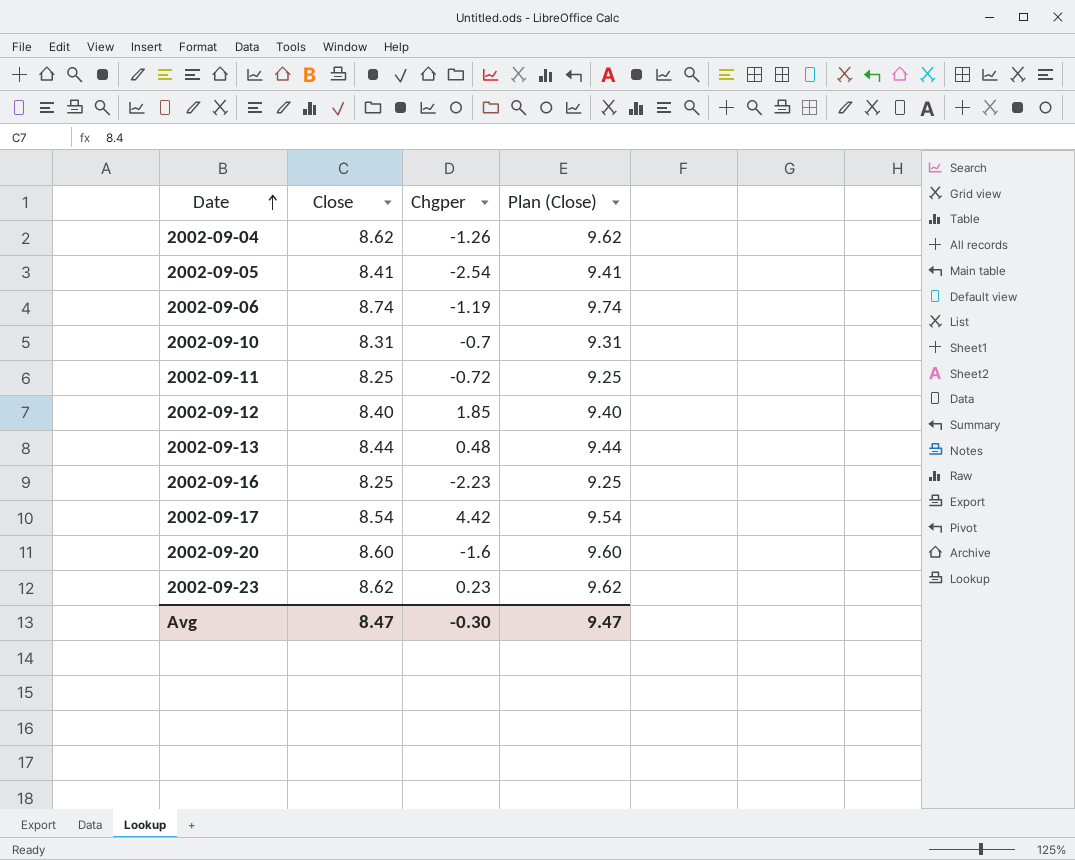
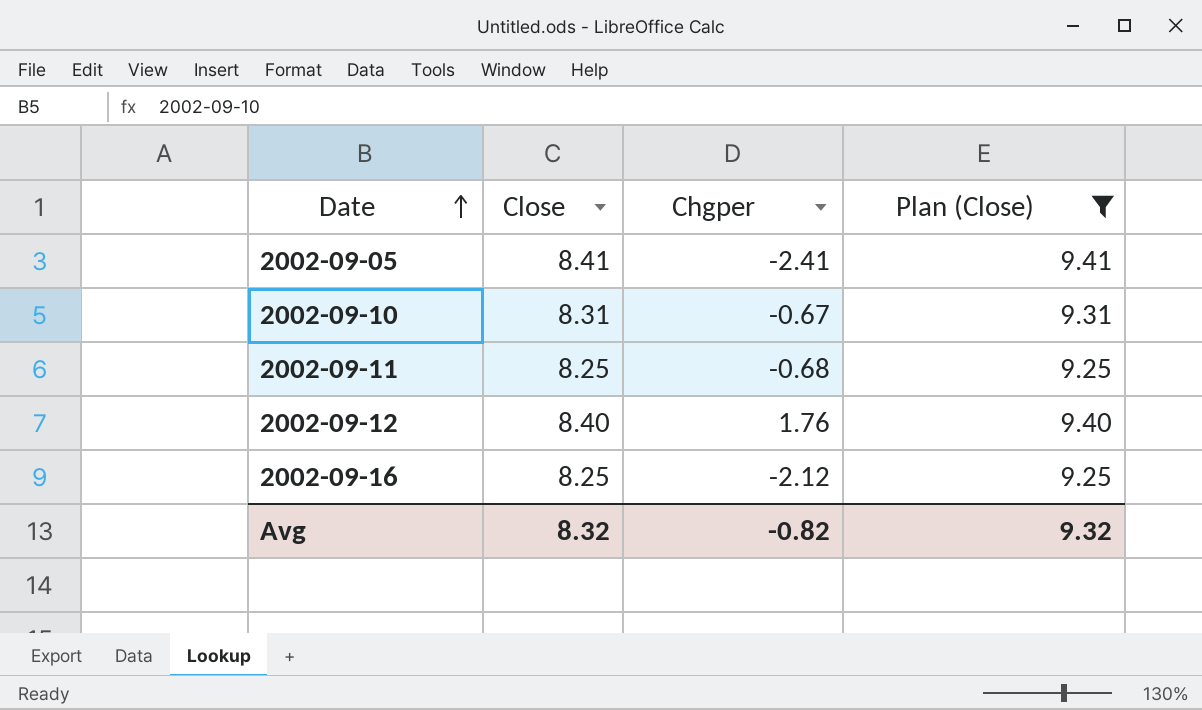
filter: none -> Plan (Close) <= 9.41
2002-09-05 | Chgper: -2.54 -> -2.41
2002-09-10 | Chgper: -0.7 -> -0.67
2002-09-11 | Chgper: -0.72 -> -0.68
2002-09-12 | Chgper: 1.85 -> 1.76
2002-09-16 | Chgper: -2.23 -> -2.12
Avg | Close: 8.47 -> 8.32
Avg | Chgper: -0.30 -> -0.82
Avg | Plan (Close): 9.47 -> 9.32

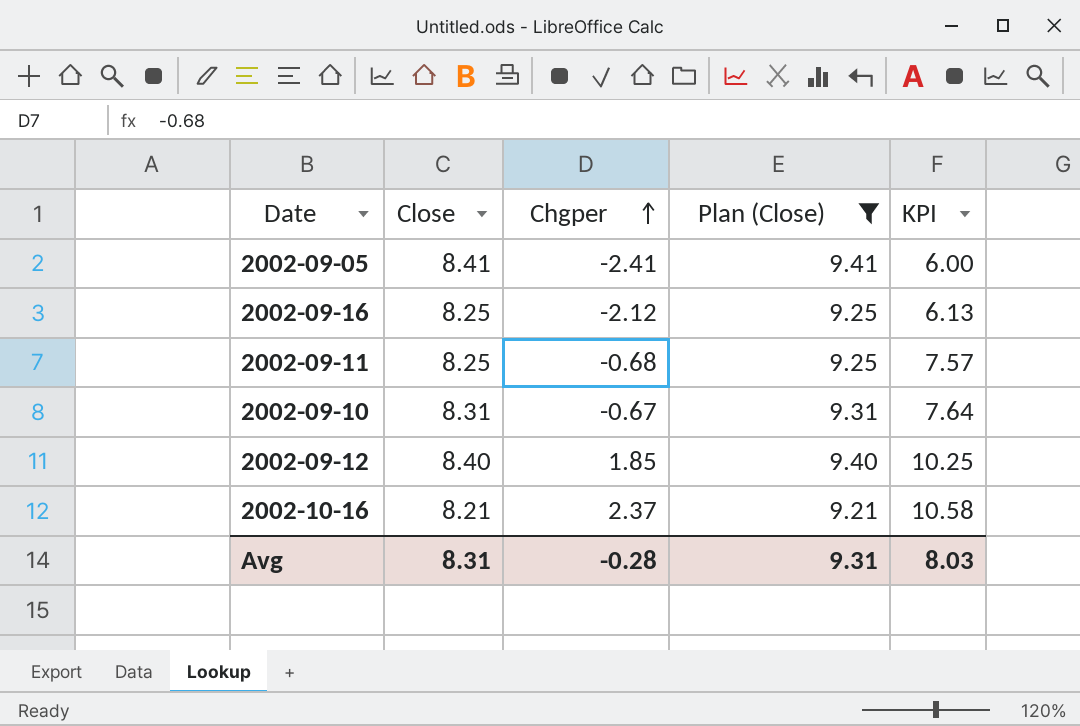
row order: Date ascending -> Chgper ascending
column KPI | formula: none -> [Close] + [Chgper]
2002-09-12 | Chgper: 1.76 -> 1.85
row 2002-10-16: none -> 8.21 | 2.37 | 9.21 | 10.58
Avg | Close: 8.32 -> 8.31
Avg | Chgper: -0.82 -> -0.28
Avg | Plan (Close): 9.32 -> 9.31

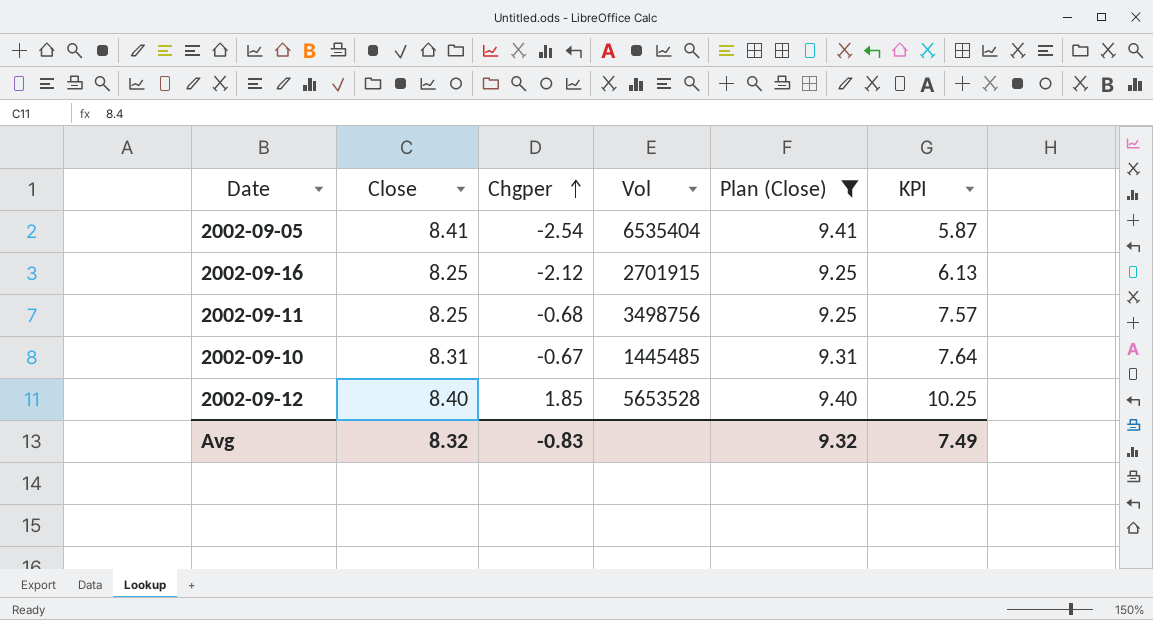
column Vol | position: none -> 4
row 2002-10-16: 8.21 | 2.37 | 9.21 | 10.58 -> none
2002-09-05 | Chgper: -2.41 -> -2.54
2002-09-05 | KPI: 6.00 -> 5.87
Avg | Close: 8.31 -> 8.32
Avg | Chgper: -0.28 -> -0.83
Avg | Plan (Close): 9.31 -> 9.32
Avg | KPI: 8.03 -> 7.49

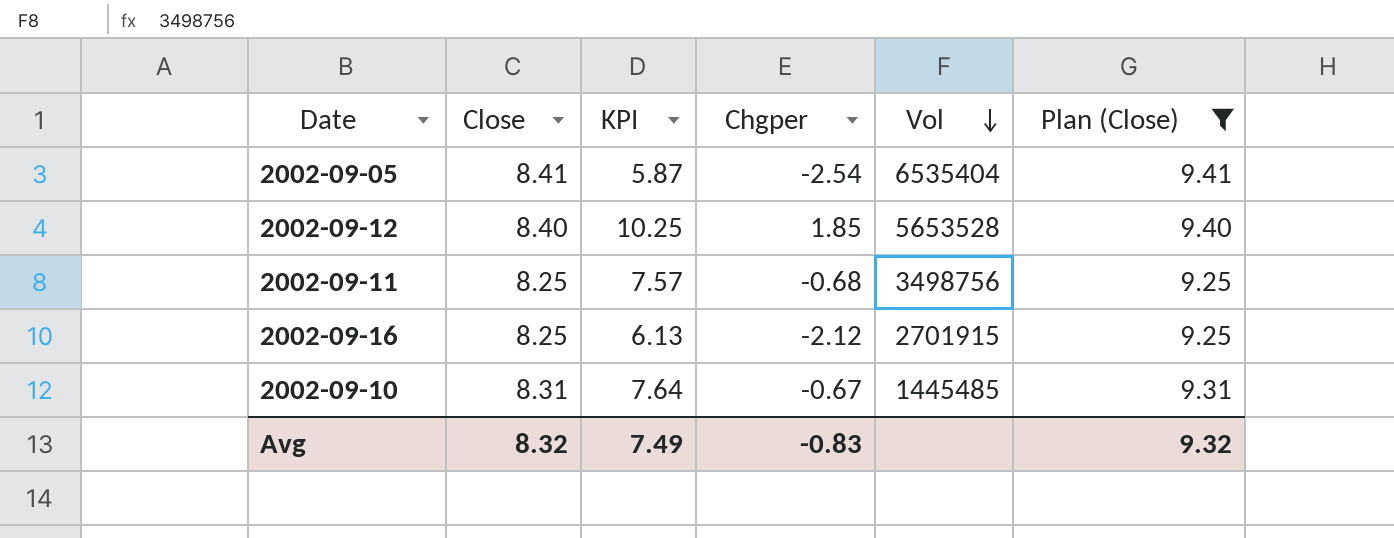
row order: Chgper ascending -> Vol descending
column KPI | position: 6 -> 3

